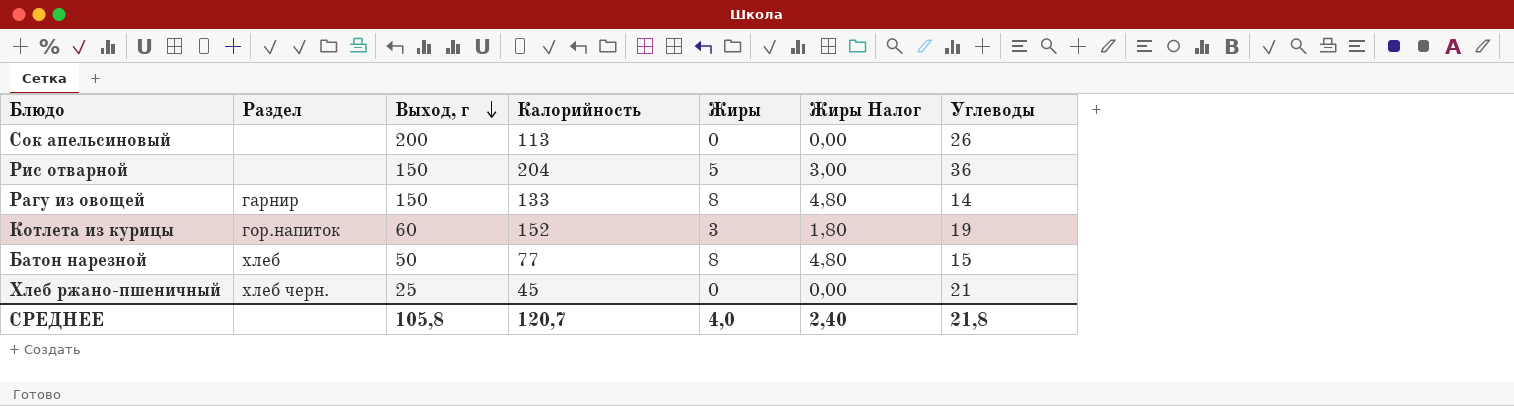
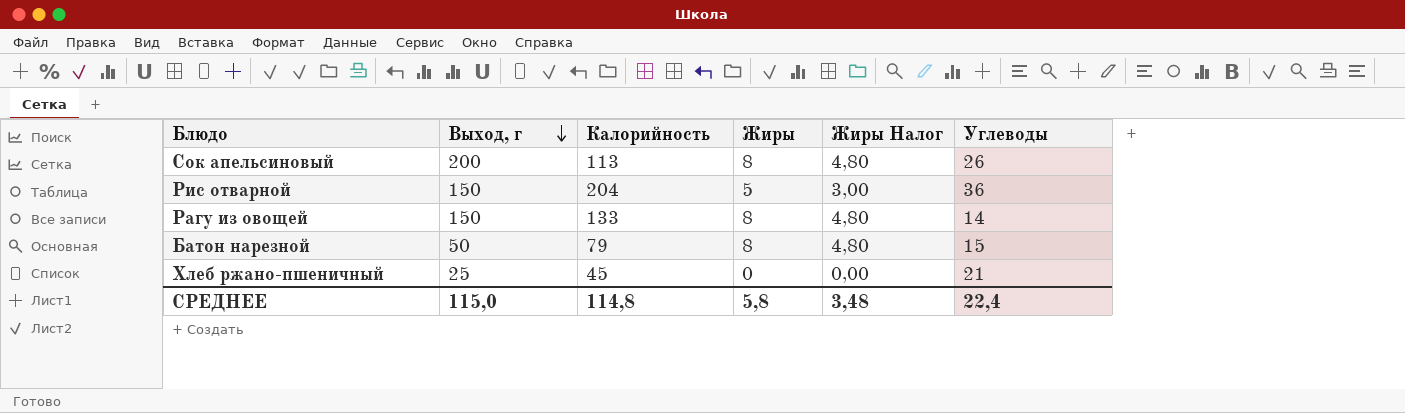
column Раздел | position: 2 -> none
row Котлета из курицы: гор.напиток | 60 | 152 | 3 | 1,80 | 19 -> none
Сок апельсиновый | Жиры: 0 -> 8
Сок апельсиновый | Жиры Налог: 0,00 -> 4,80
Батон нарезной | Калорийность: 77 -> 79
СРЕДНЕЕ | Выход, г: 105,8 -> 115,0
СРЕДНЕЕ | Калорийность: 120,7 -> 114,8
СРЕДНЕЕ | Жиры: 4,0 -> 5,8
СРЕДНЕЕ | Жиры Налог: 2,40 -> 3,48
СРЕДНЕЕ | Углеводы: 21,8 -> 22,4

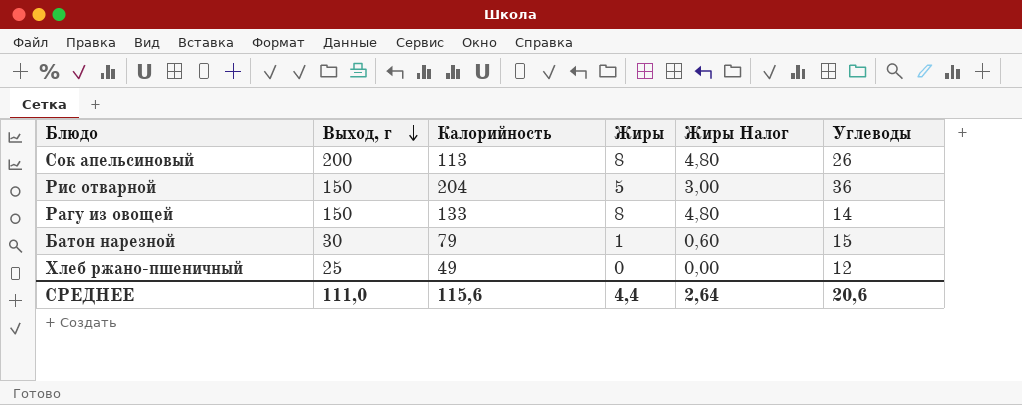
Батон нарезной | Выход, г: 50 -> 30
Батон нарезной | Жиры: 8 -> 1
Батон нарезной | Жиры Налог: 4,80 -> 0,60
Хлеб ржано-пшеничный | Калорийность: 45 -> 49
Хлеб ржано-пшеничный | Углеводы: 21 -> 12
СРЕДНЕЕ | Выход, г: 115,0 -> 111,0
СРЕДНЕЕ | Калорийность: 114,8 -> 115,6
СРЕДНЕЕ | Жиры: 5,8 -> 4,4
СРЕДНЕЕ | Жиры Налог: 3,48 -> 2,64
СРЕДНЕЕ | Углеводы: 22,4 -> 20,6

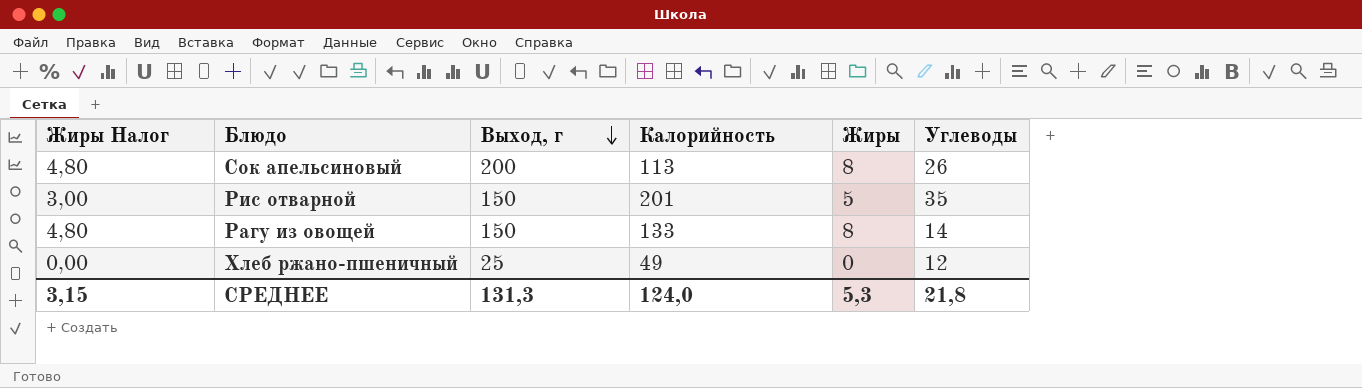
column Жиры Налог | position: 5 -> 1
row Батон нарезной: 30 | 79 | 1 | 0,60 | 15 -> none
Рис отварной | Калорийность: 204 -> 201
Рис отварной | Углеводы: 36 -> 35
СРЕДНЕЕ | Жиры Налог: 2,64 -> 3,15
СРЕДНЕЕ | Выход, г: 111,0 -> 131,3
СРЕДНЕЕ | Калорийность: 115,6 -> 124,0
СРЕДНЕЕ | Жиры: 4,4 -> 5,3
СРЕДНЕЕ | Углеводы: 20,6 -> 21,8

